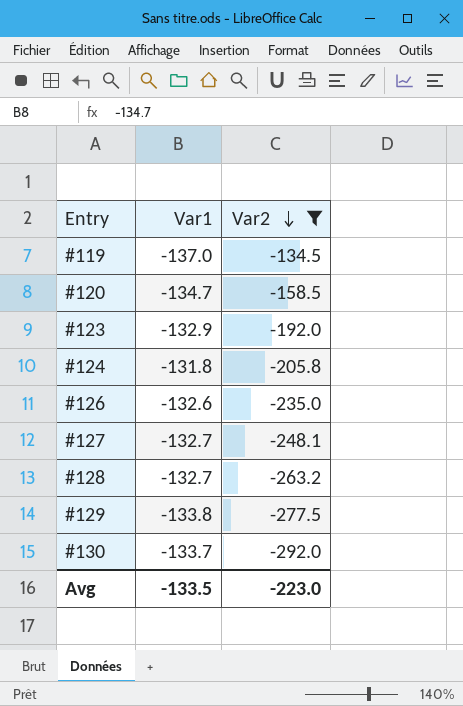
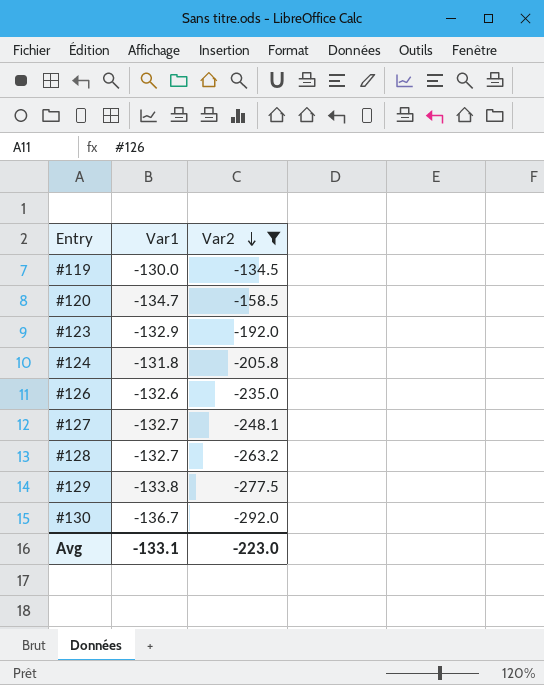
#119 | Var1: -137.0 -> -130.0
#130 | Var1: -133.7 -> -136.7
Avg | Var1: -133.5 -> -133.1

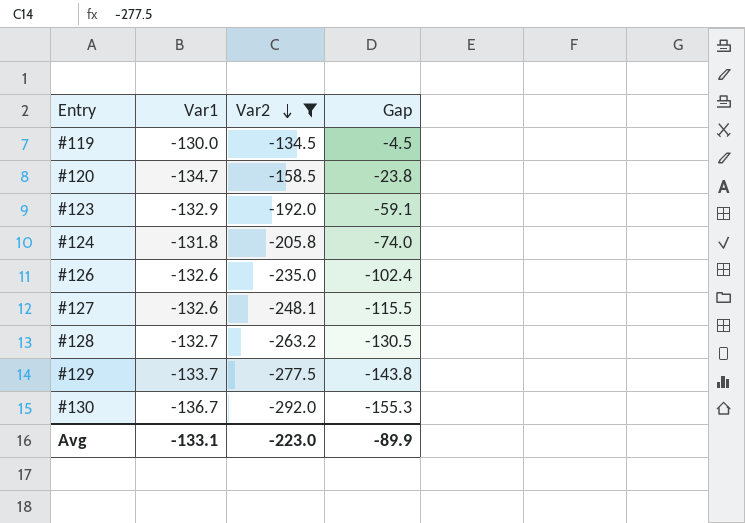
column Gap | formula: none -> [Var2] - [Var1]
#127 | Var1: -132.7 -> -132.6
#129 | Var1: -133.8 -> -133.7

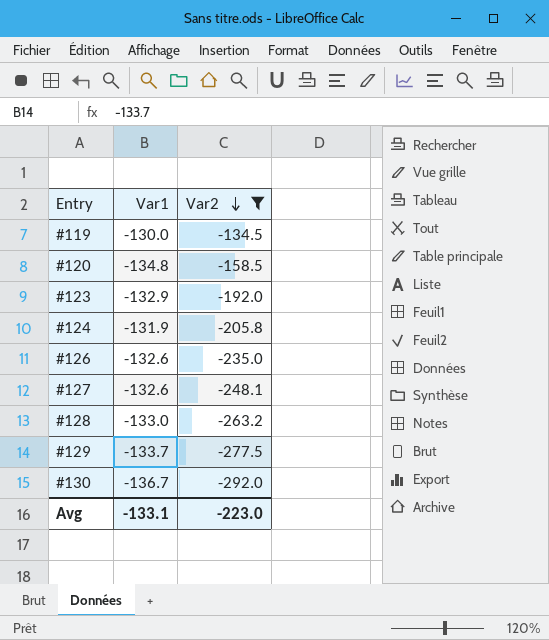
column Gap | formula: [Var2] - [Var1] -> none
#120 | Var1: -134.7 -> -134.8
#124 | Var1: -131.8 -> -131.9
#128 | Var1: -132.7 -> -133.0

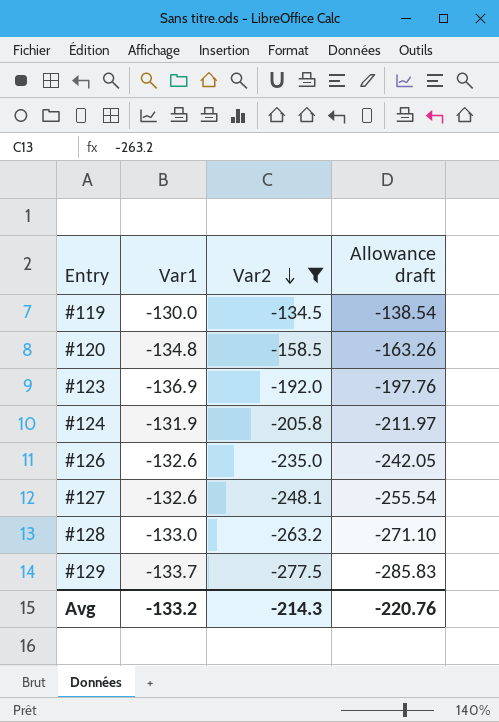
column Allowance draft | formula: none -> [Var2] * 1.03
row #130: -136.7 | -292.0 -> none
#123 | Var1: -132.9 -> -136.9
Avg | Var1: -133.1 -> -133.2
Avg | Var2: -223.0 -> -214.3

